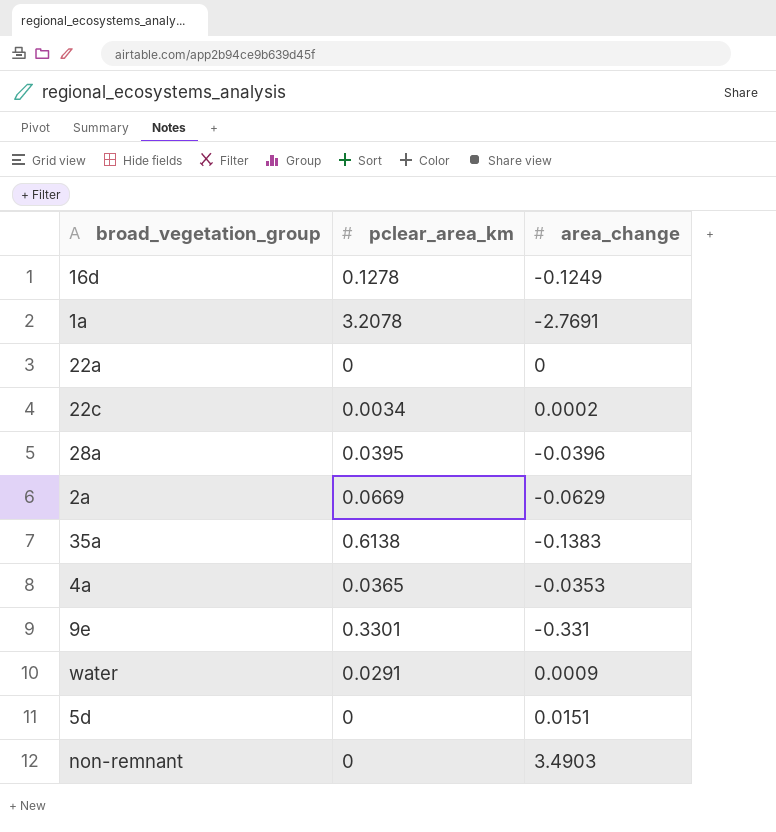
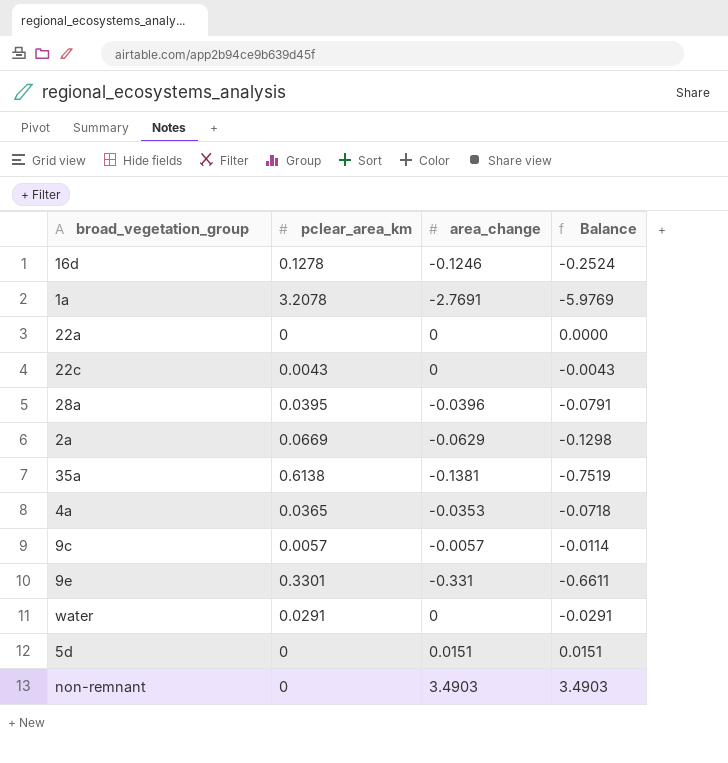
column Balance | formula: none -> [area_change] - [pclear_area_km]
16d | area_change: -0.1249 -> -0.1246
22c | pclear_area_km: 0.0034 -> 0.0043
22c | area_change: 0.0002 -> 0
35a | area_change: -0.1383 -> -0.1381
row 9c: none -> 0.0057 | -0.0057 | -0.0114
water | area_change: 0.0009 -> 0

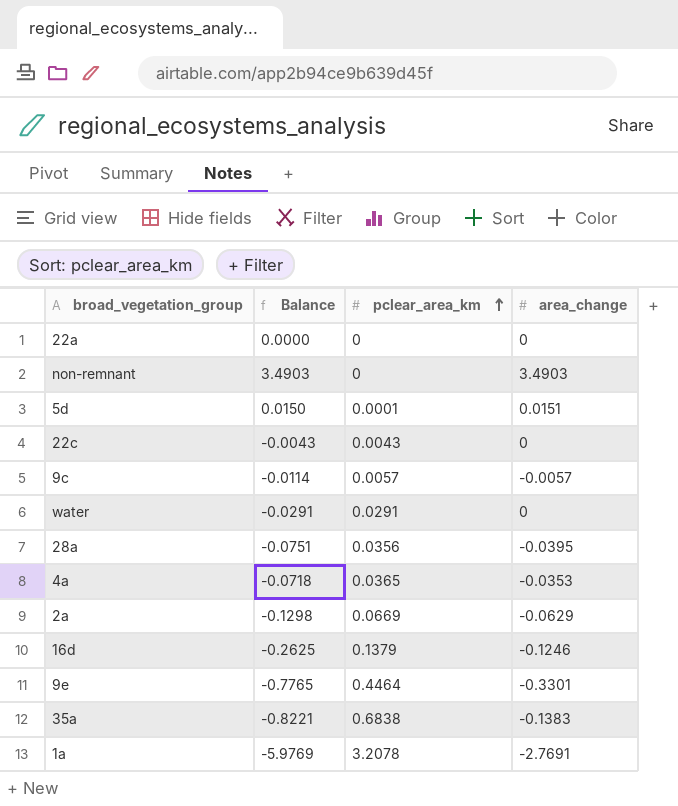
row order: none -> pclear_area_km ascending
column Balance | position: 4 -> 2
5d | Balance: 0.0151 -> 0.0150
5d | pclear_area_km: 0 -> 0.0001
28a | Balance: -0.0791 -> -0.0751
28a | pclear_area_km: 0.0395 -> 0.0356
28a | area_change: -0.0396 -> -0.0395
16d | Balance: -0.2524 -> -0.2625
16d | pclear_area_km: 0.1278 -> 0.1379
9e | Balance: -0.6611 -> -0.7765
9e | pclear_area_km: 0.3301 -> 0.4464
9e | area_change: -0.331 -> -0.3301
35a | Balance: -0.7519 -> -0.8221
35a | pclear_area_km: 0.6138 -> 0.6838
35a | area_change: -0.1381 -> -0.1383

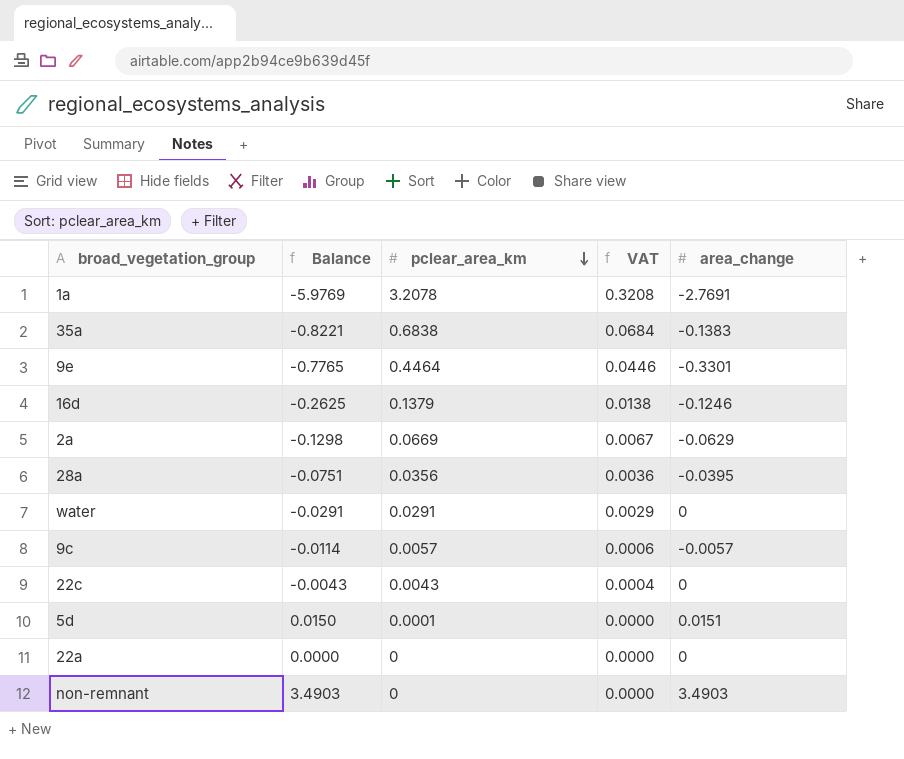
row order: pclear_area_km ascending -> pclear_area_km descending
column VAT | formula: none -> [pclear_area_km] * 0.1
row 4a: -0.0718 | 0.0365 | -0.0353 -> none

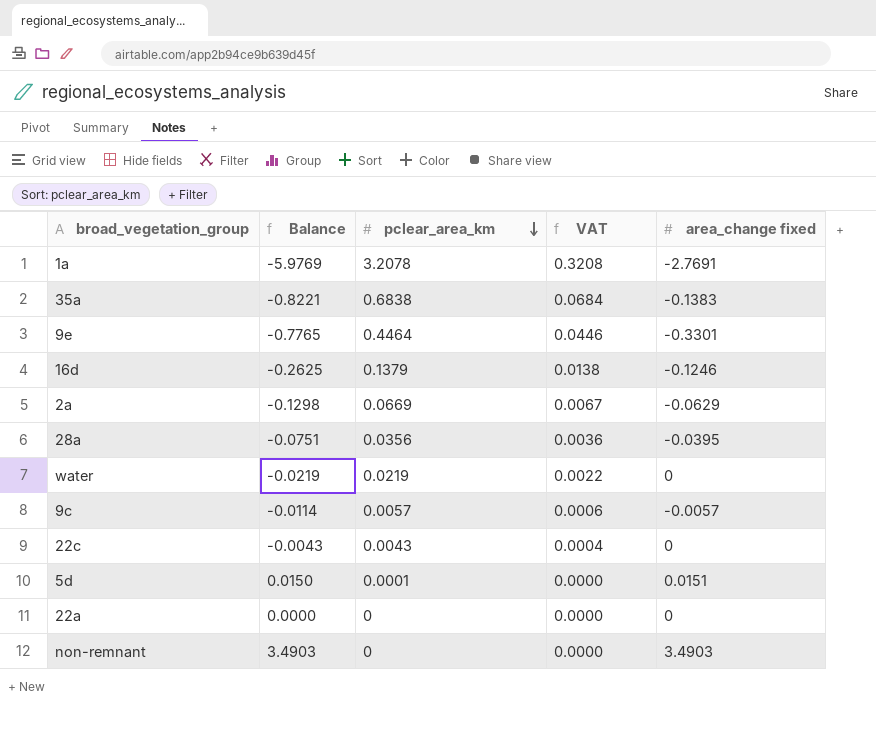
column name: area_change -> area_change fixed
water | Balance: -0.0291 -> -0.0219
water | pclear_area_km: 0.0291 -> 0.0219
water | VAT: 0.0029 -> 0.0022

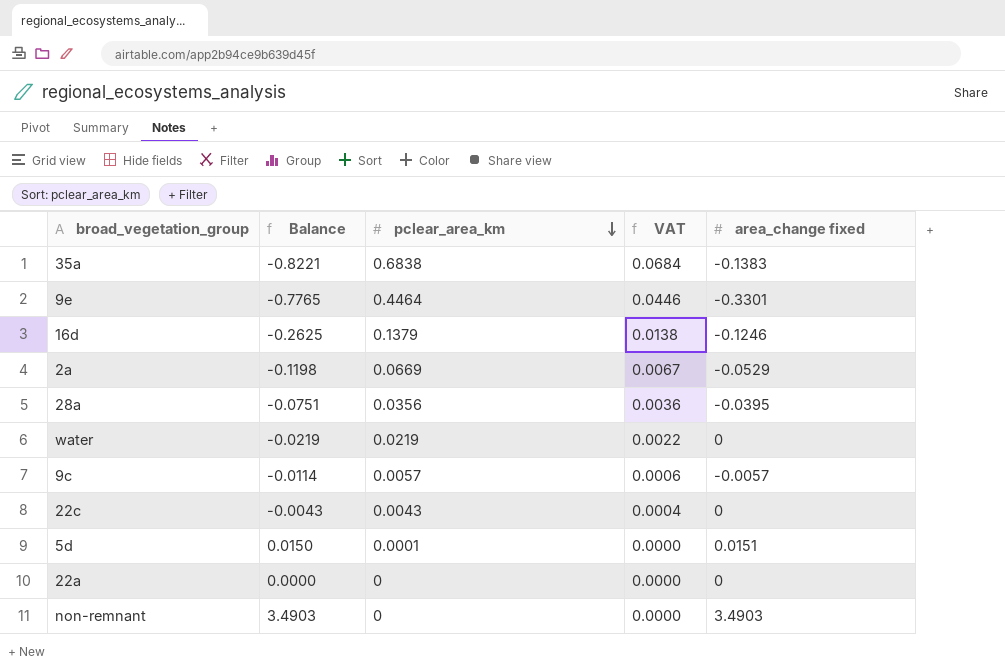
row 1a: -5.9769 | 3.2078 | 0.3208 | -2.7691 -> none
2a | Balance: -0.1298 -> -0.1198
2a | area_change fixed: -0.0629 -> -0.0529

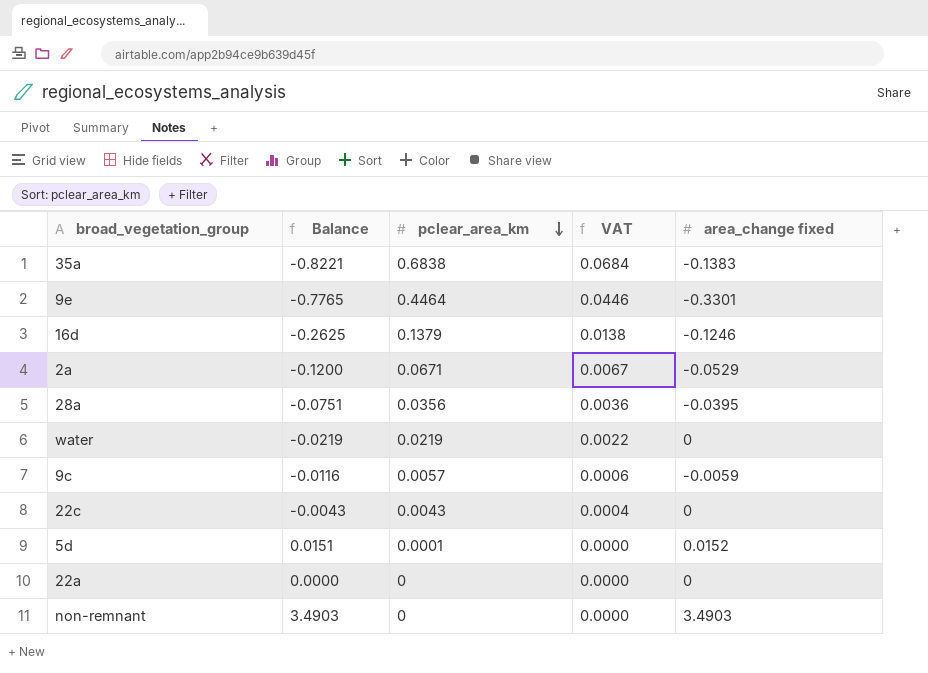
2a | Balance: -0.1198 -> -0.1200
2a | pclear_area_km: 0.0669 -> 0.0671
9c | Balance: -0.0114 -> -0.0116
9c | area_change fixed: -0.0057 -> -0.0059
5d | Balance: 0.0150 -> 0.0151
5d | area_change fixed: 0.0151 -> 0.0152

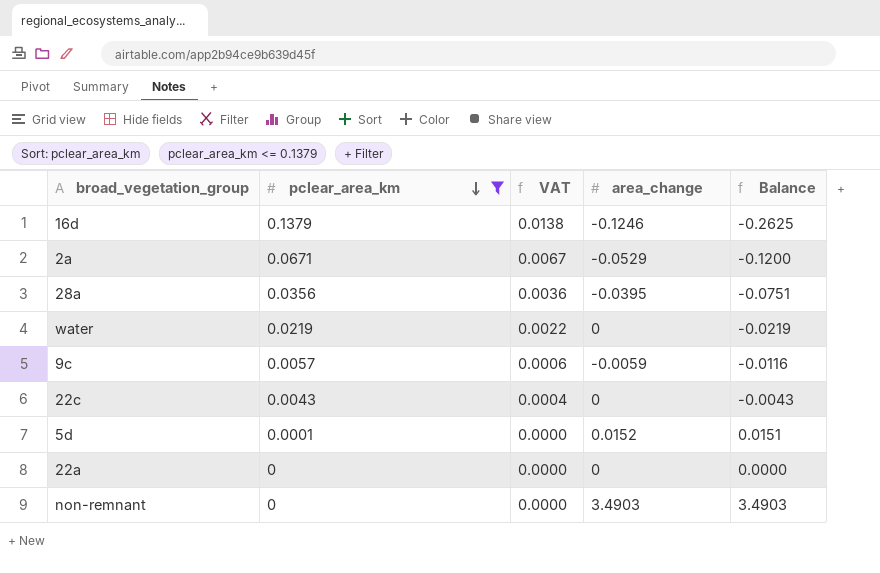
filter: none -> pclear_area_km <= 0.1379
column name: area_change fixed -> area_change
column Balance | position: 2 -> 5

